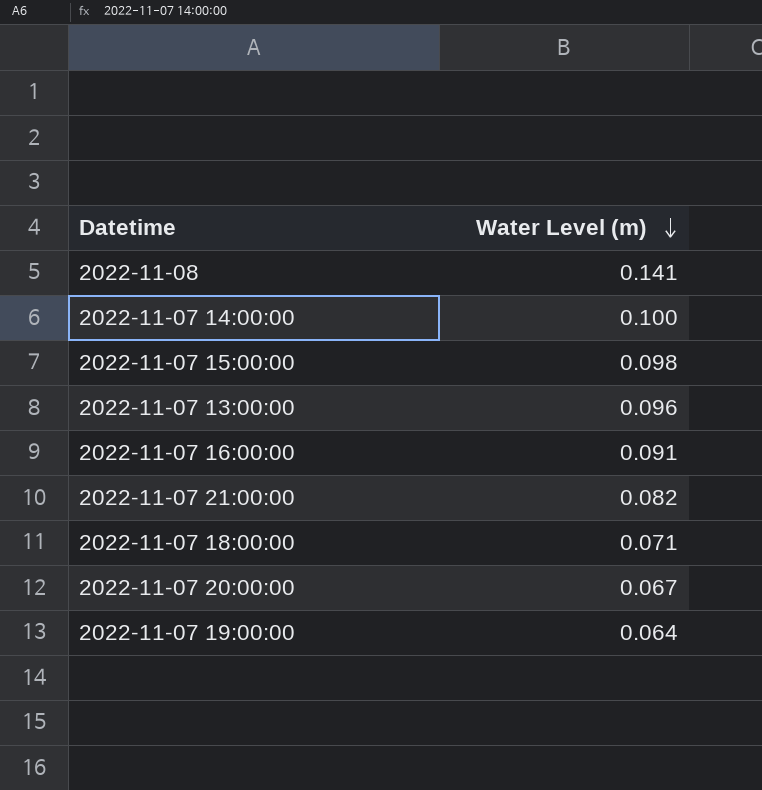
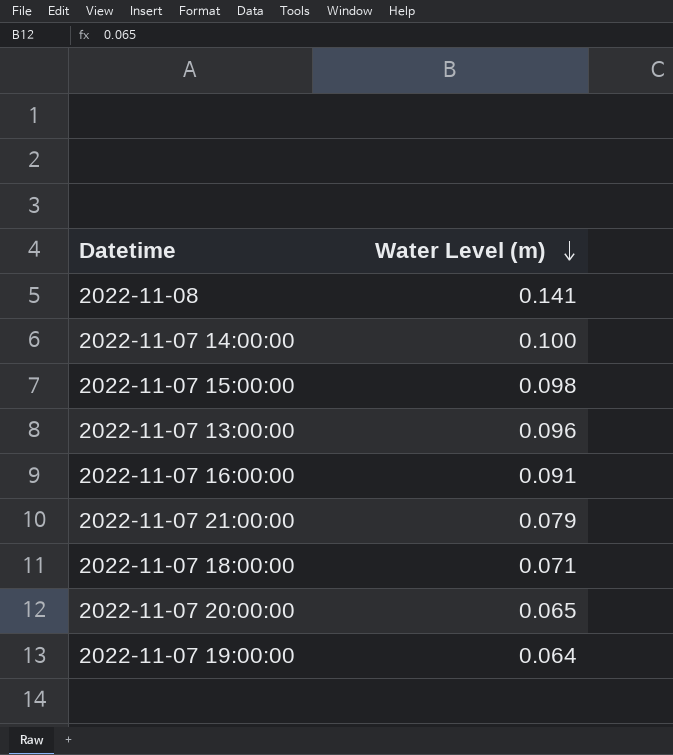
2022-11-07 21:00:00 | Water Level (m): 0.082 -> 0.079
2022-11-07 20:00:00 | Water Level (m): 0.067 -> 0.065

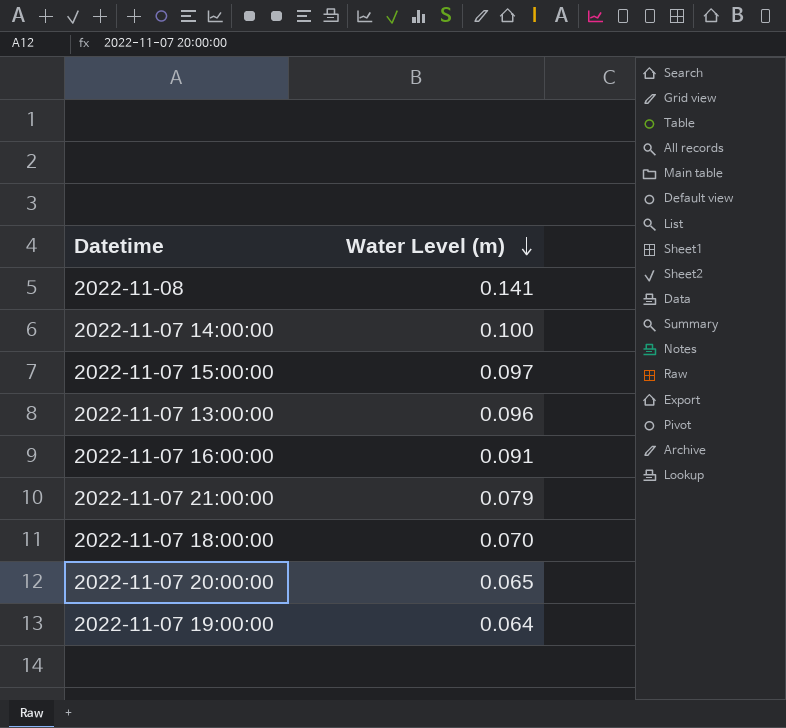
2022-11-07 15:00:00 | Water Level (m): 0.098 -> 0.097
2022-11-07 18:00:00 | Water Level (m): 0.071 -> 0.070

